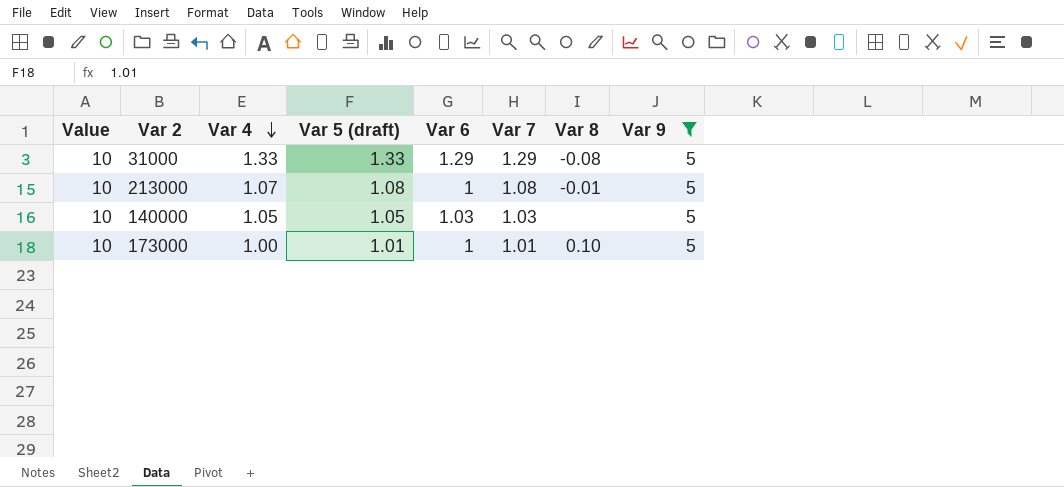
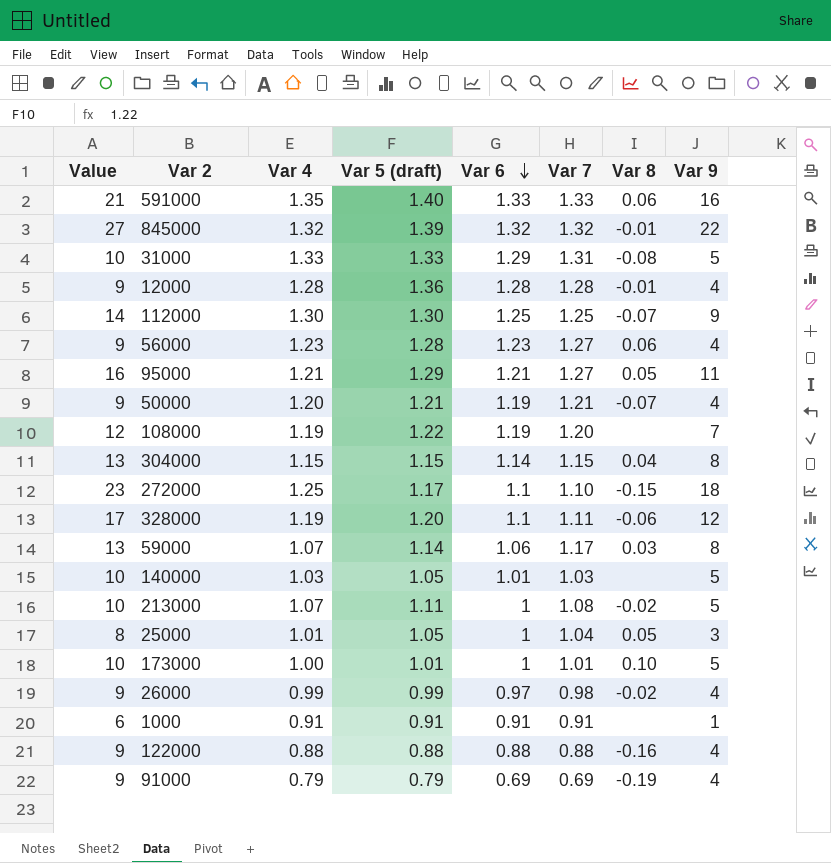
filter: Var 9 = 5 -> none
row order: Var 4 descending -> Var 6 descending
31000 | Var 7: 1.29 -> 1.31
140000 | Var 4: 1.05 -> 1.03
140000 | Var 6: 1.03 -> 1.01
213000 | Var 5 (draft): 1.08 -> 1.11
213000 | Var 8: -0.01 -> -0.02

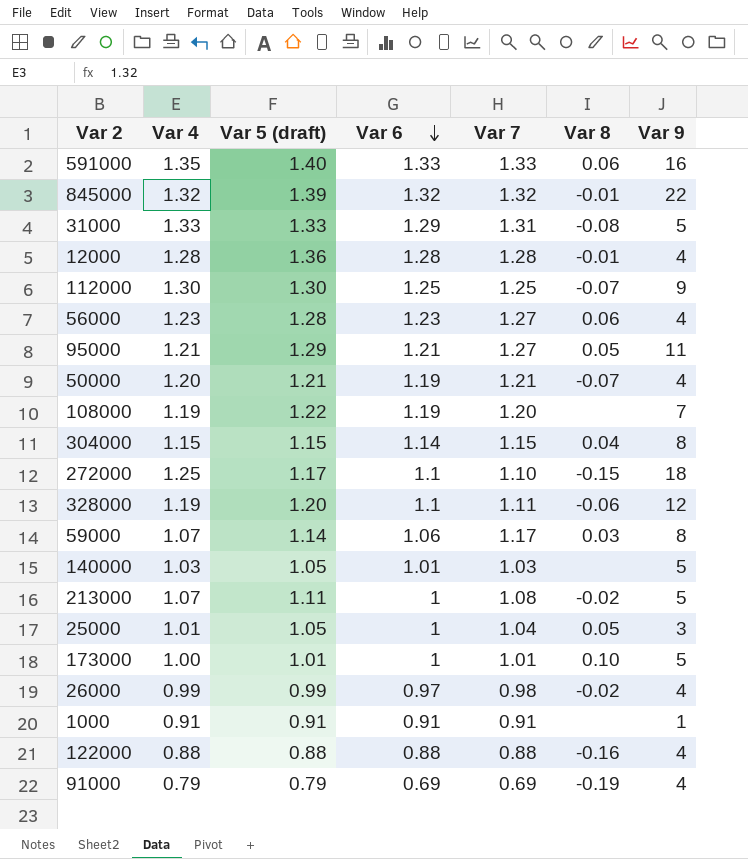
column Value | formula: [Var 9] + 5 -> none

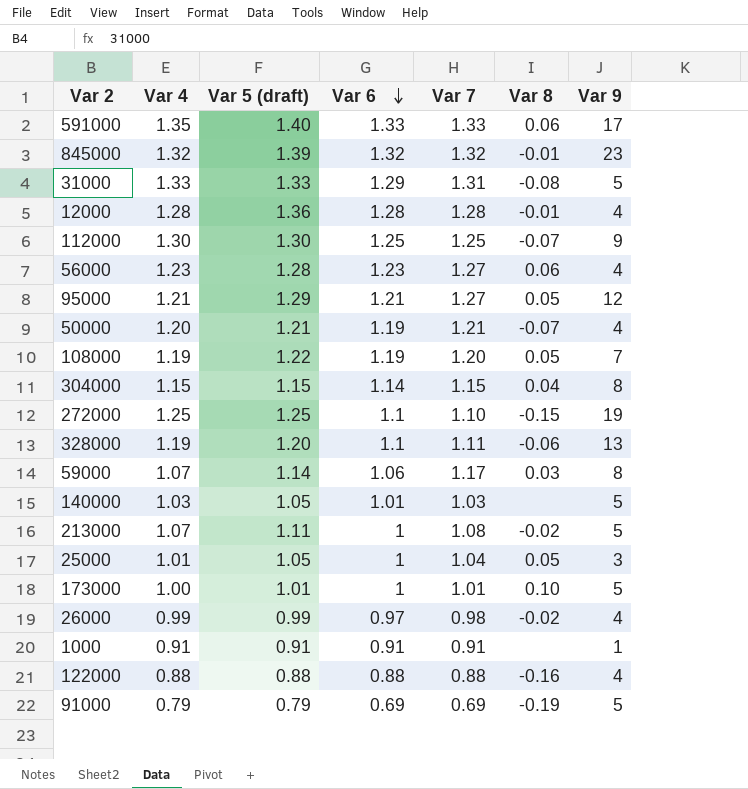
591000 | Var 9: 16 -> 17
845000 | Var 9: 22 -> 23
95000 | Var 9: 11 -> 12
108000 | Var 8: none -> 0.05
272000 | Var 5 (draft): 1.17 -> 1.25
272000 | Var 9: 18 -> 19
328000 | Var 9: 12 -> 13
91000 | Var 9: 4 -> 5

